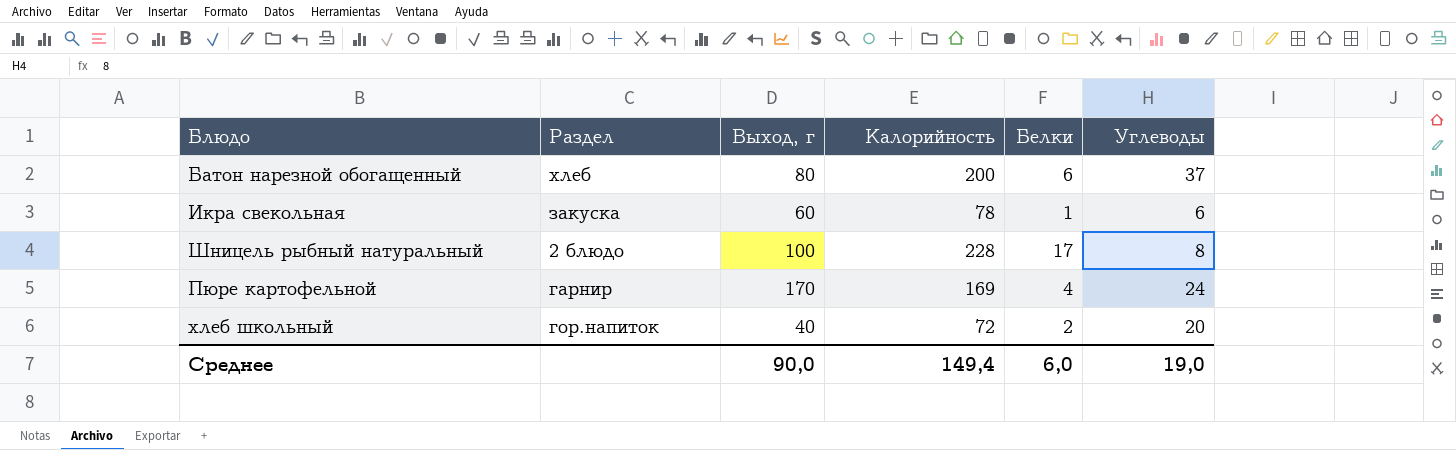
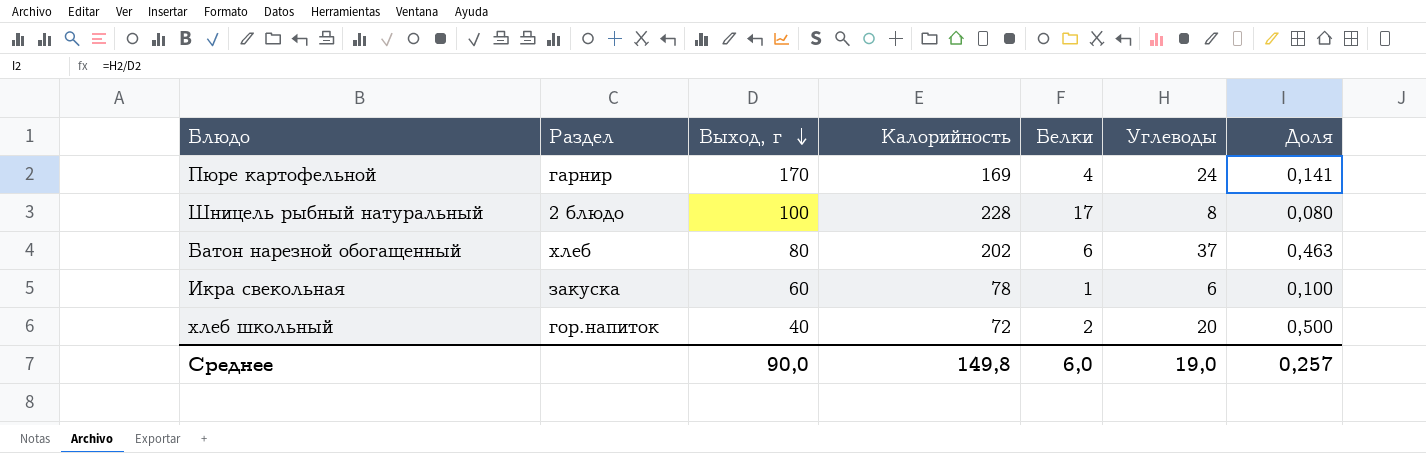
row order: none -> Выход, г descending
column Доля | formula: none -> [Углеводы] / [Выход, г]
Батон нарезной обогащенный | Калорийность: 200 -> 202
Среднее | Калорийность: 149,4 -> 149,8

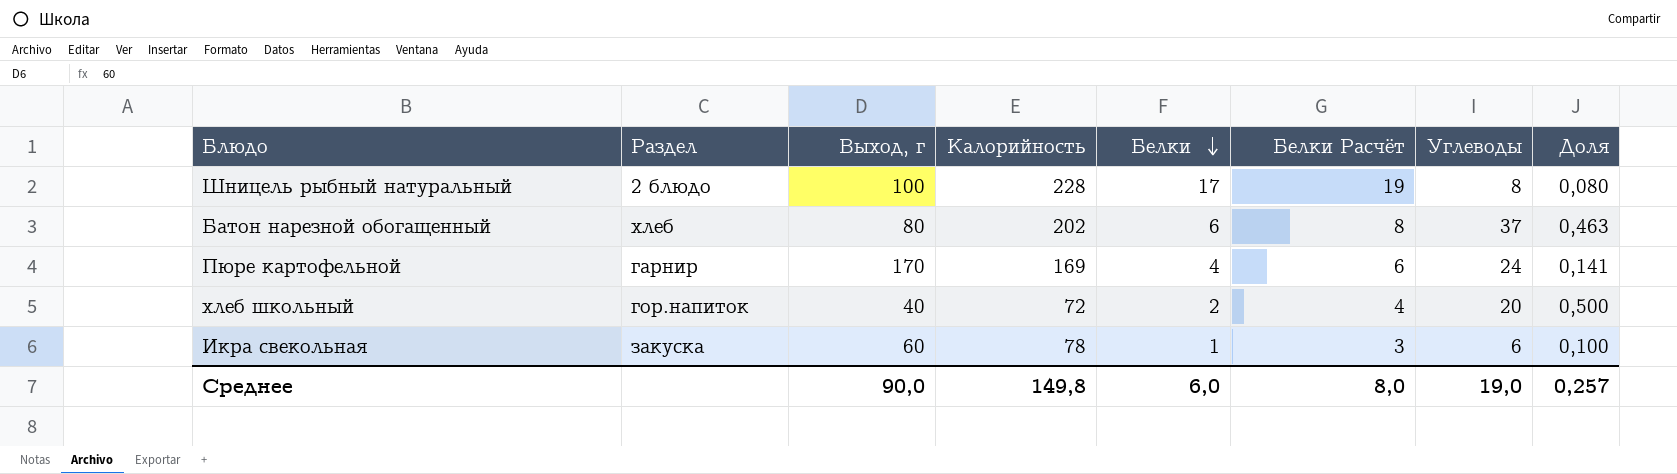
row order: Выход, г descending -> Белки descending
column Белки Расчёт | formula: none -> [Белки] + 2

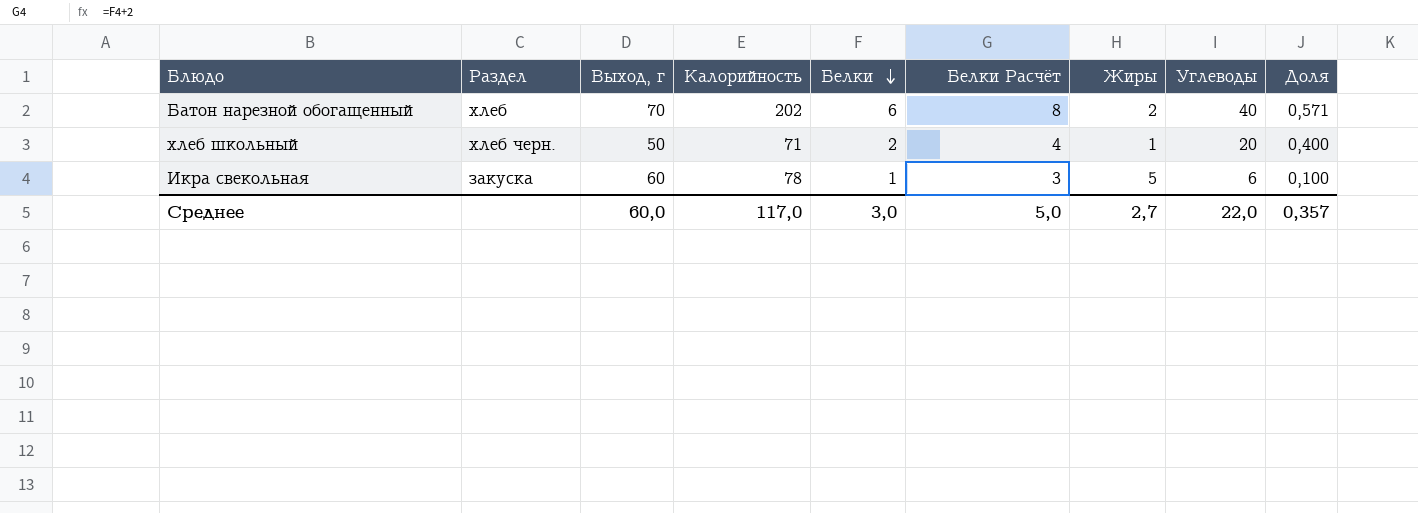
column Жиры | position: none -> 7
row Шницель рыбный натуральный: 2 блюдо | 100 | 228 | 17 | 19 | 8 | 0,080 -> none
row Пюре картофельной: гарнир | 170 | 169 | 4 | 6 | 24 | 0,141 -> none
Батон нарезной обогащенный | Выход, г: 80 -> 70
Батон нарезной обогащенный | Углеводы: 37 -> 40
Батон нарезной обогащенный | Доля: 0,463 -> 0,571
хлеб школьный | Раздел: гор.напиток -> хлеб черн.
хлеб школьный | Выход, г: 40 -> 50
хлеб школьный | Калорийность: 72 -> 71
хлеб школьный | Доля: 0,500 -> 0,400
Среднее | Выход, г: 90,0 -> 60,0
Среднее | Калорийность: 149,8 -> 117,0
Среднее | Белки: 6,0 -> 3,0
Среднее | Белки Расчёт: 8,0 -> 5,0
Среднее | Углеводы: 19,0 -> 22,0
Среднее | Доля: 0,257 -> 0,357

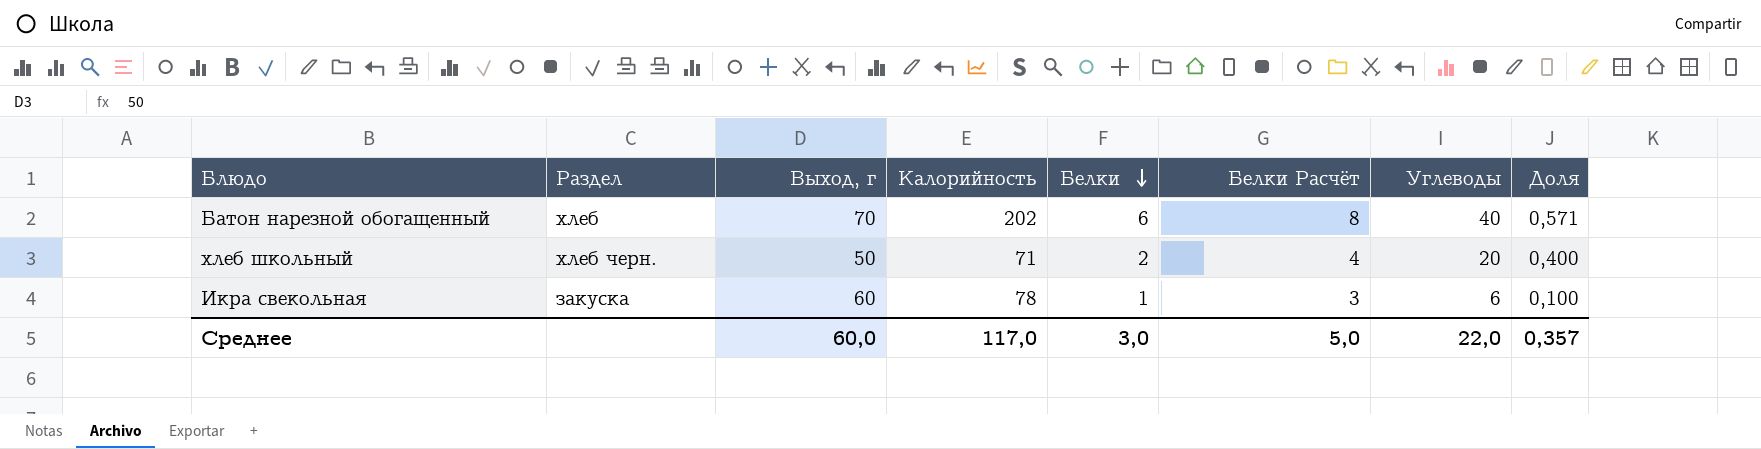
column Жиры | position: 7 -> none

